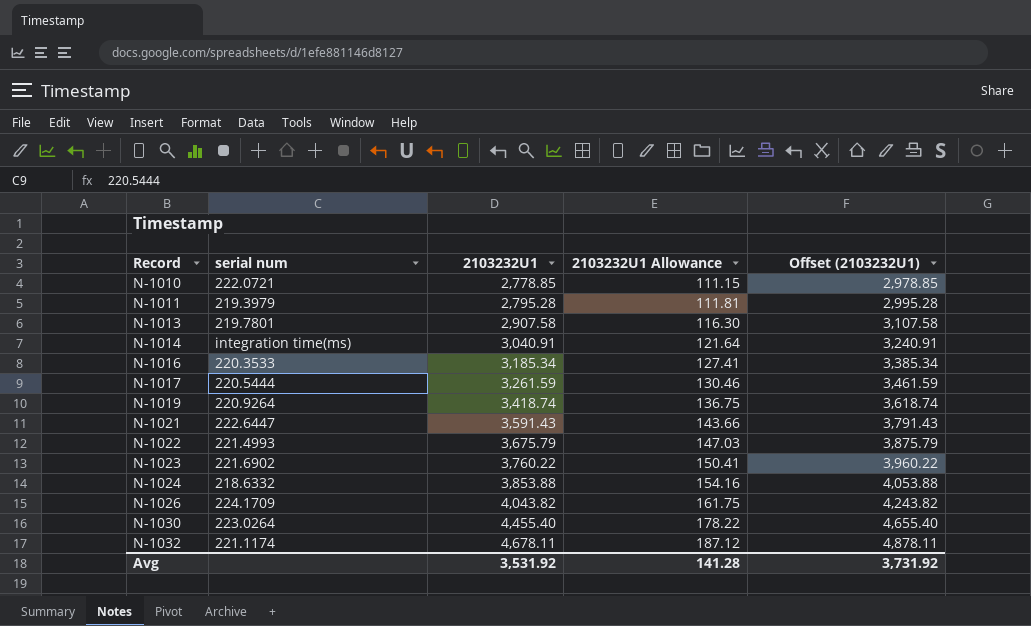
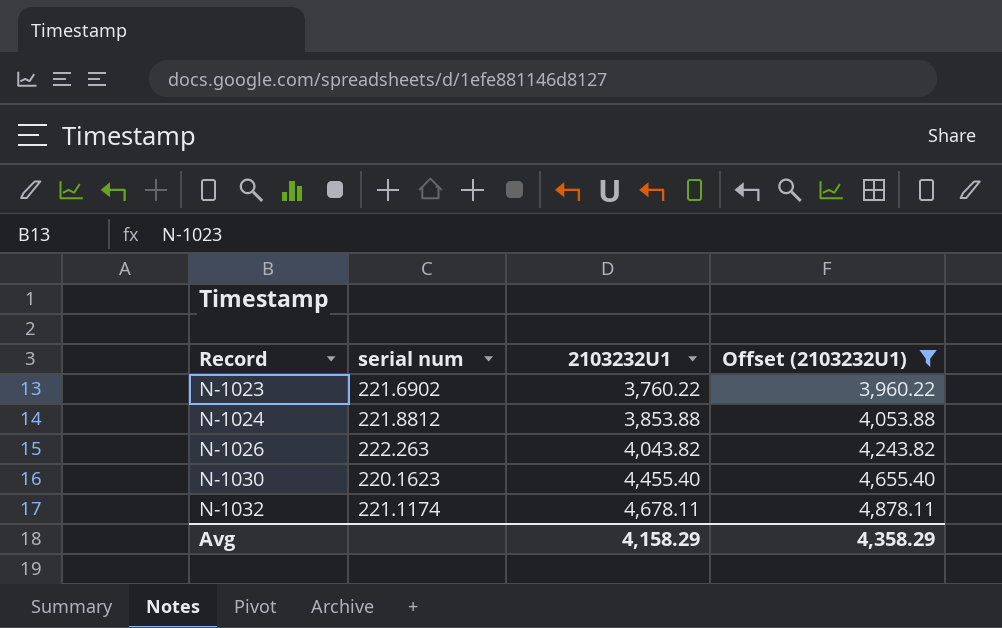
filter: none -> Offset (2103232U1) >= 3,960.22
column 2103232U1 Allowance | formula: [2103232U1] * 0.04 -> none
N-1024 | serial num: 218.6332 -> 221.8812
N-1026 | serial num: 224.1709 -> 222.263
N-1030 | serial num: 223.0264 -> 220.1623
Avg | 2103232U1: 3,531.92 -> 4,158.29
Avg | Offset (2103232U1): 3,731.92 -> 4,358.29

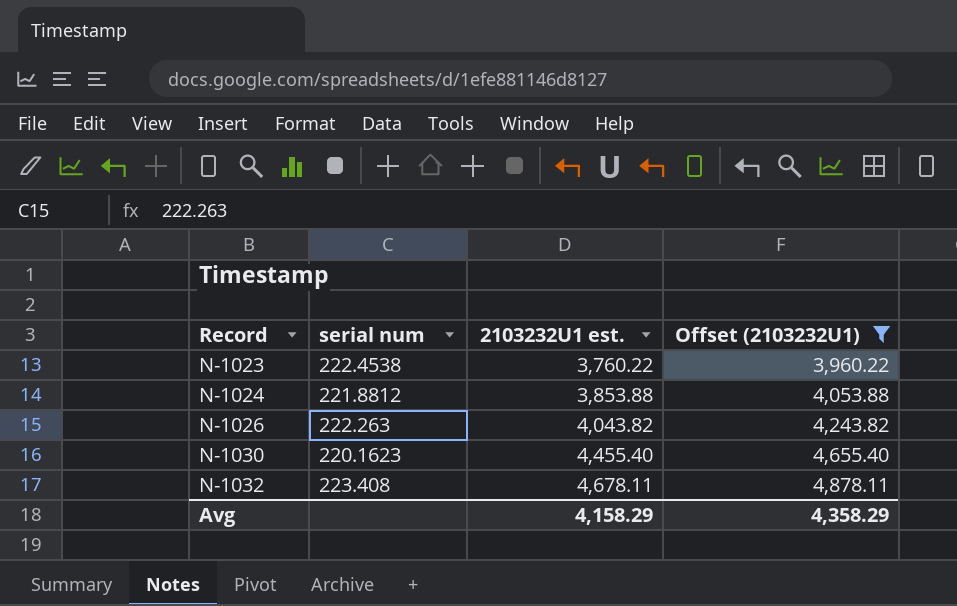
column name: 2103232U1 -> 2103232U1 est.
N-1023 | serial num: 221.6902 -> 222.4538
N-1032 | serial num: 221.1174 -> 223.408

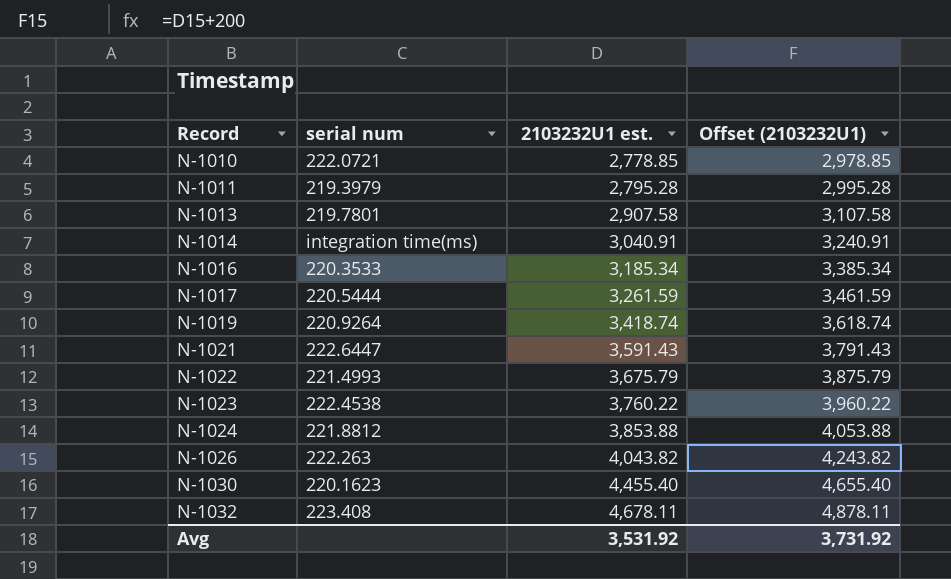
filter: Offset (2103232U1) >= 3,960.22 -> none
Avg | 2103232U1 est.: 4,158.29 -> 3,531.92
Avg | Offset (2103232U1): 4,358.29 -> 3,731.92

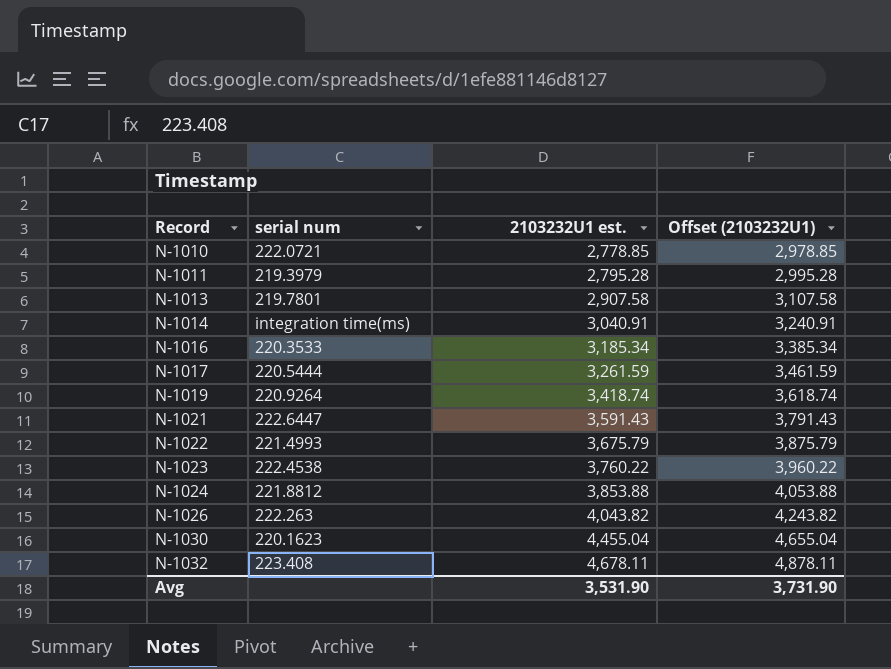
N-1030 | 2103232U1 est.: 4,455.40 -> 4,455.04
N-1030 | Offset (2103232U1): 4,655.40 -> 4,655.04
Avg | 2103232U1 est.: 3,531.92 -> 3,531.90
Avg | Offset (2103232U1): 3,731.92 -> 3,731.90

